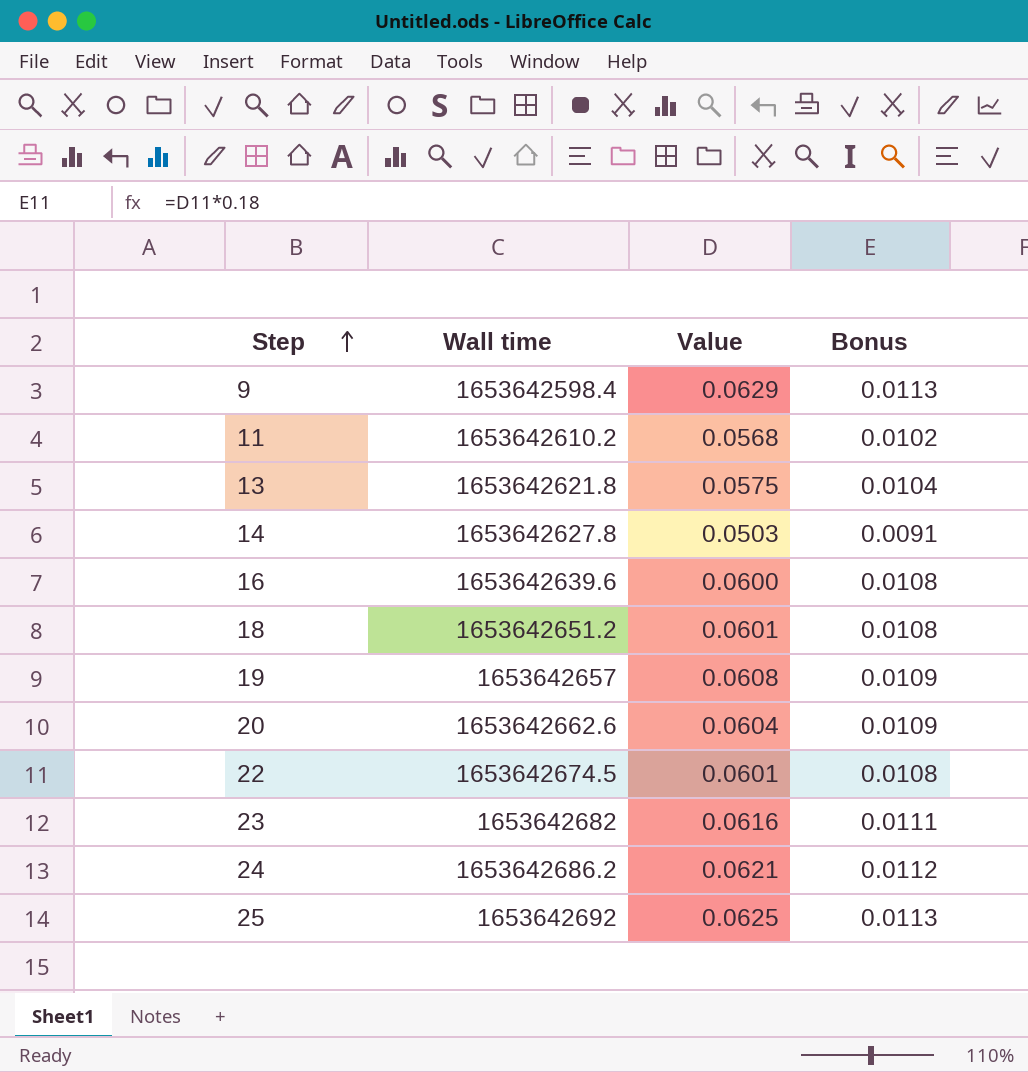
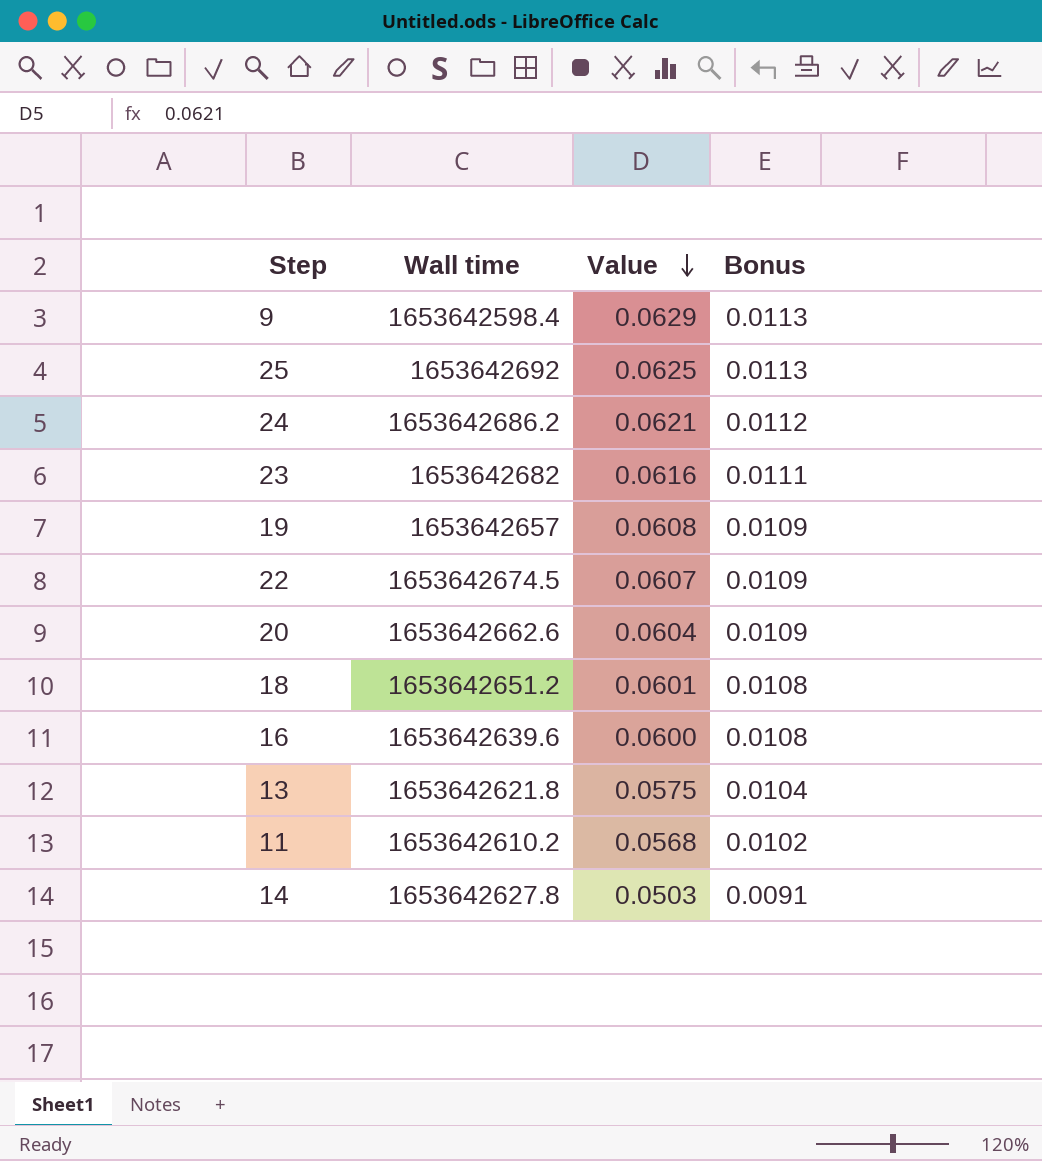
row order: Step ascending -> Value descending
22 | Value: 0.0601 -> 0.0607
22 | Bonus: 0.0108 -> 0.0109

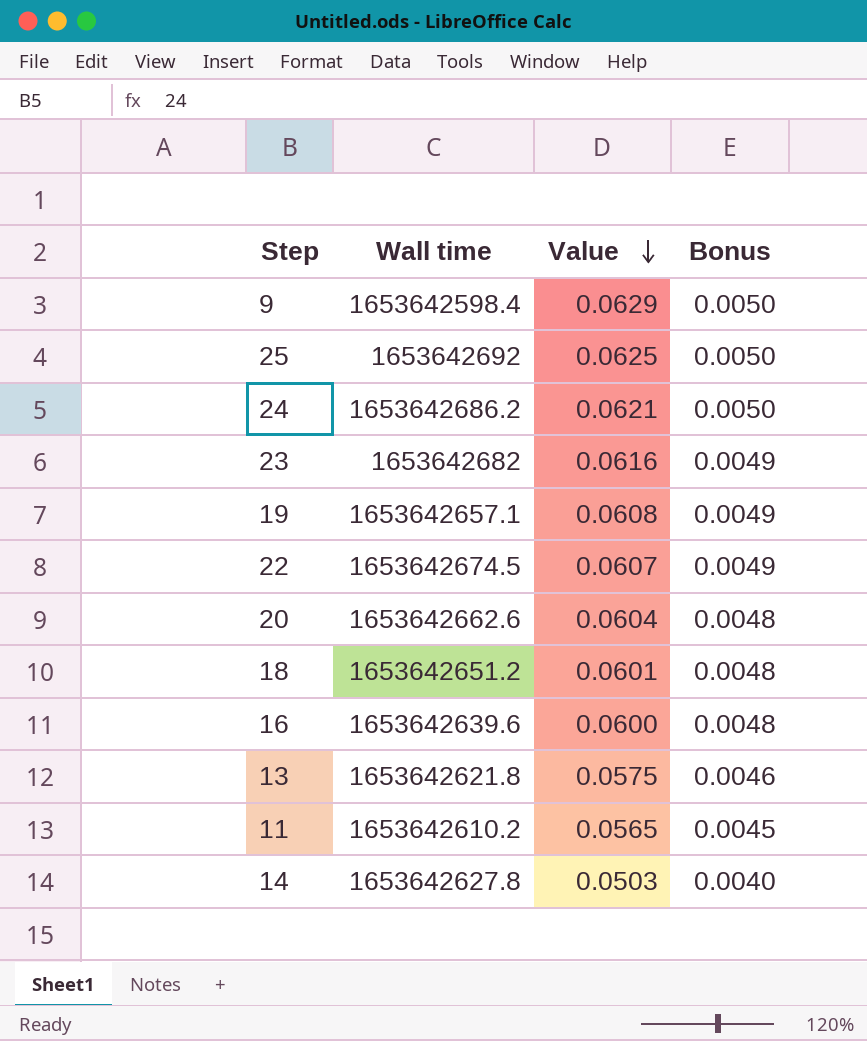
column Bonus | formula: [Value] * 0.18 -> [Value] * 0.08
19 | Wall time: 1653642657 -> 1653642657.1
11 | Value: 0.0568 -> 0.0565

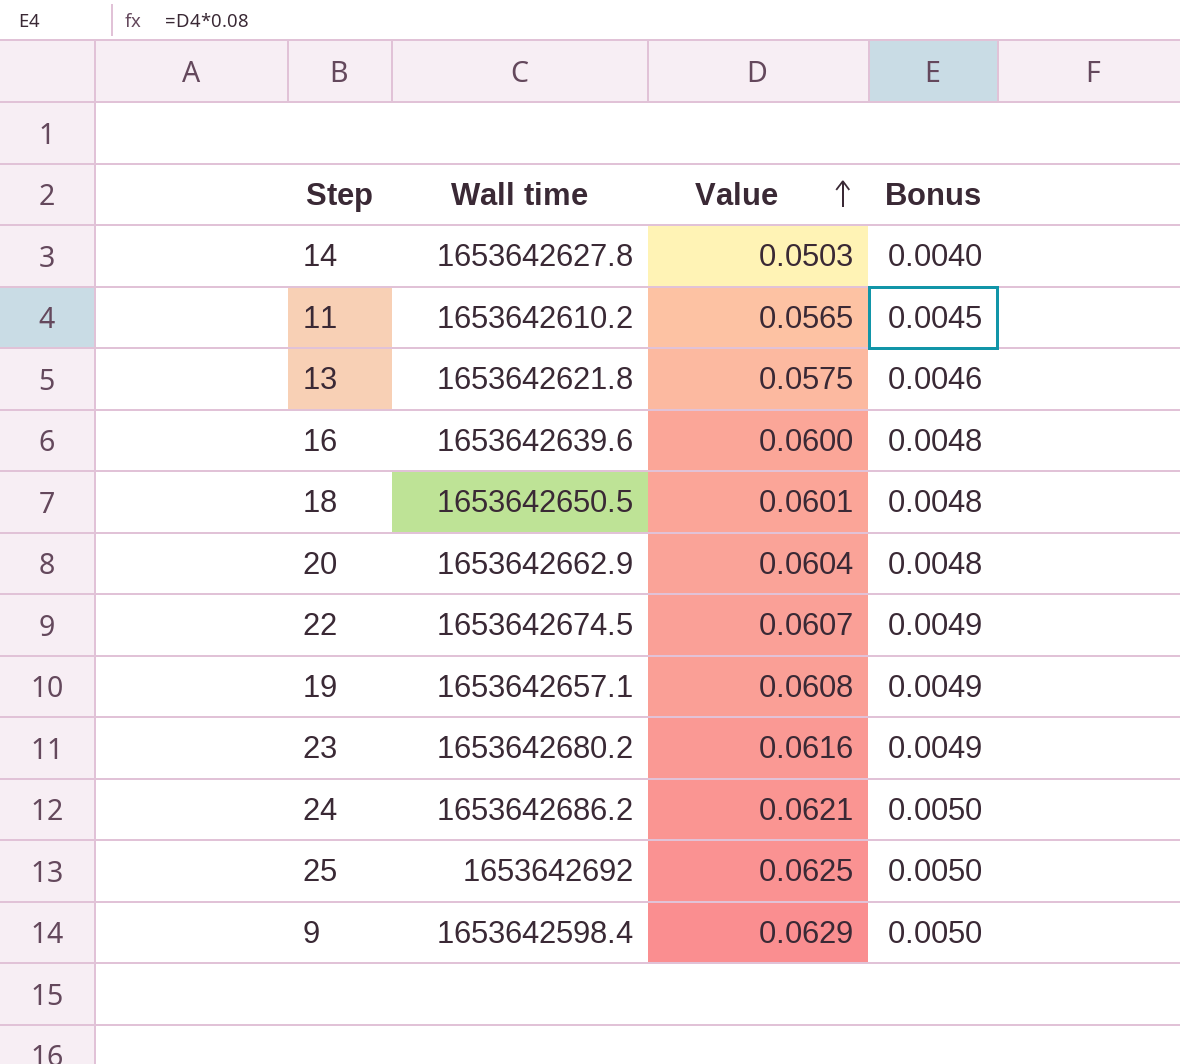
row order: Value descending -> Value ascending
18 | Wall time: 1653642651.2 -> 1653642650.5
20 | Wall time: 1653642662.6 -> 1653642662.9
23 | Wall time: 1653642682 -> 1653642680.2

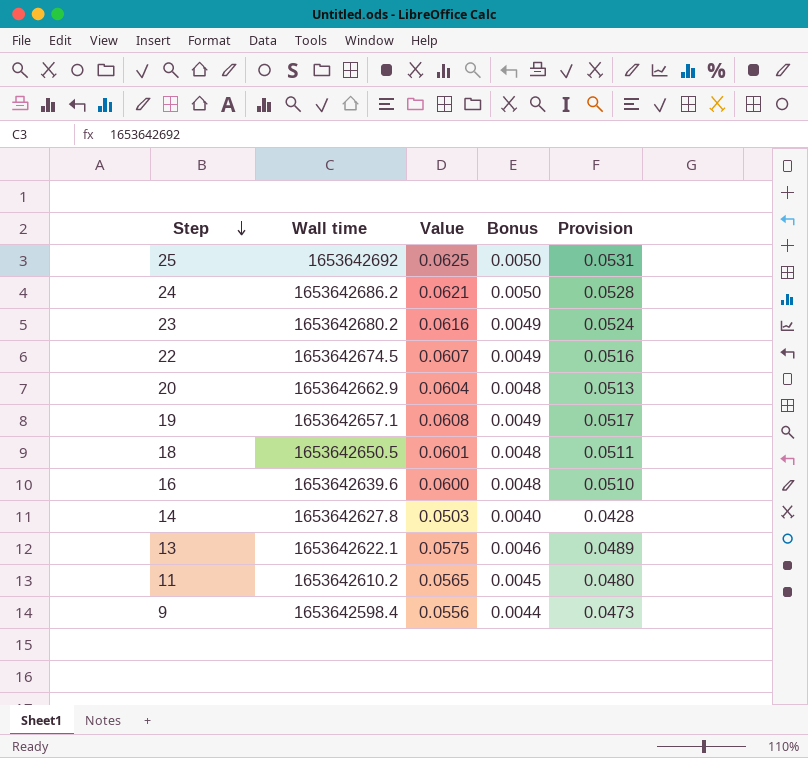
row order: Value ascending -> Step descending
column Provision | formula: none -> [Value] * 0.85
13 | Wall time: 1653642621.8 -> 1653642622.1
9 | Value: 0.0629 -> 0.0556
9 | Bonus: 0.0050 -> 0.0044

